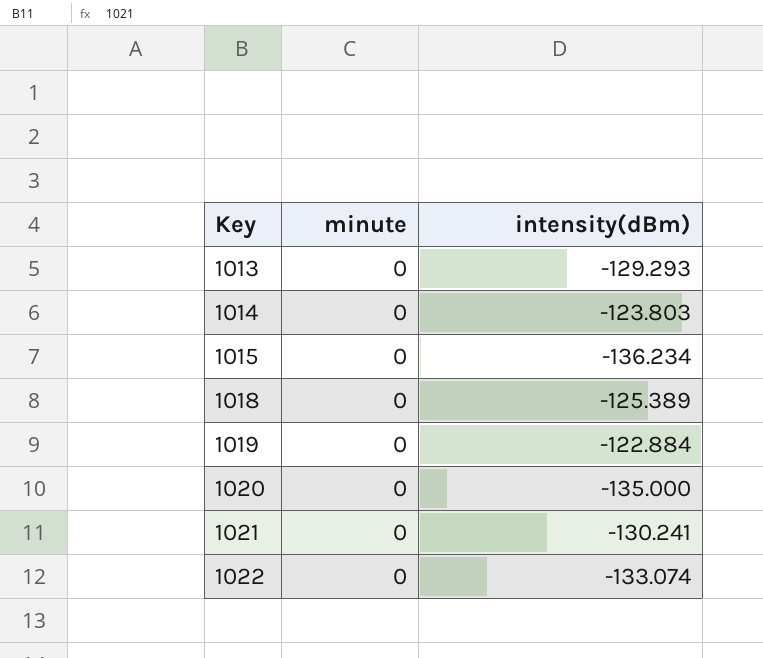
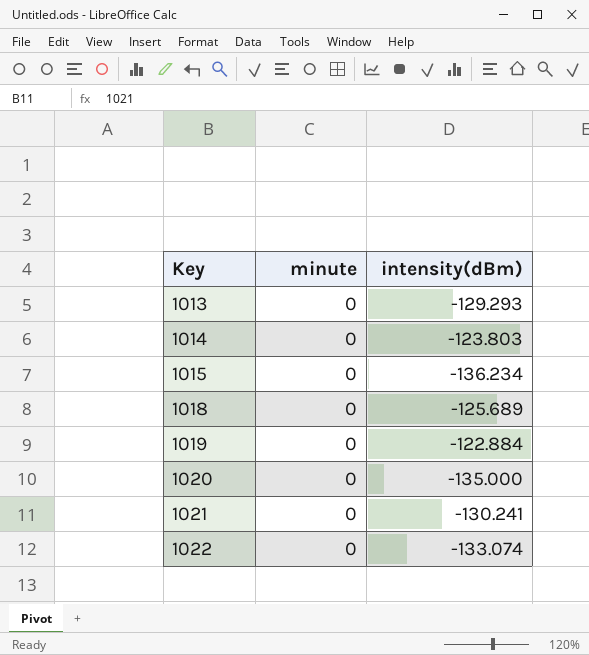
1018 | intensity(dBm): -125.389 -> -125.689

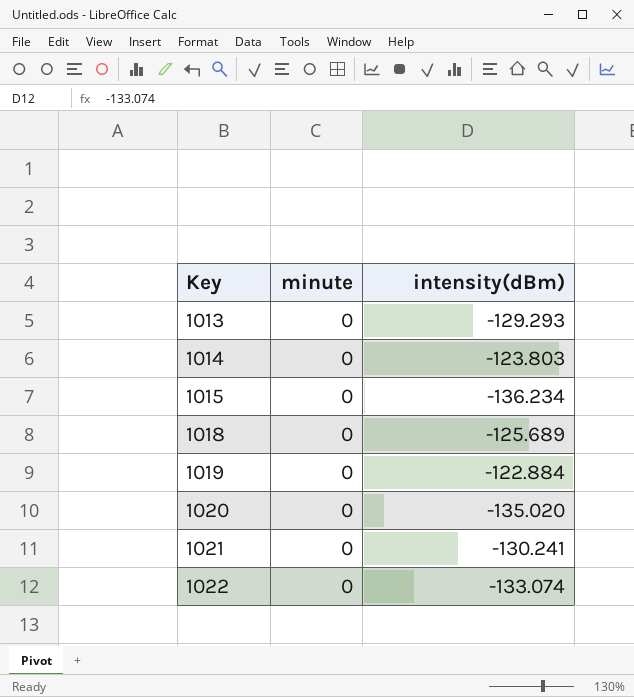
1020 | intensity(dBm): -135.000 -> -135.020

